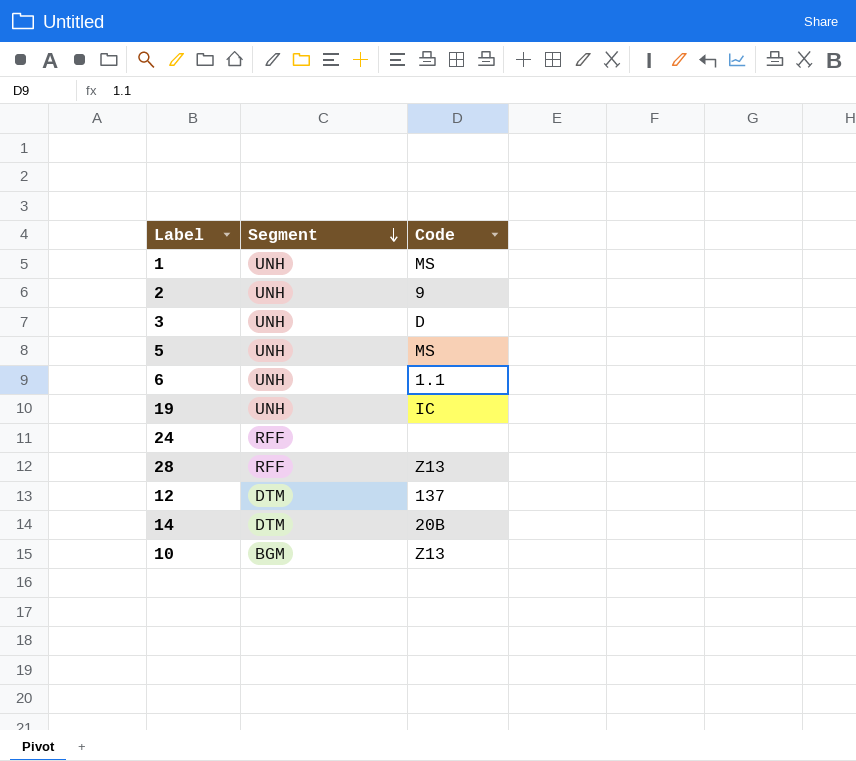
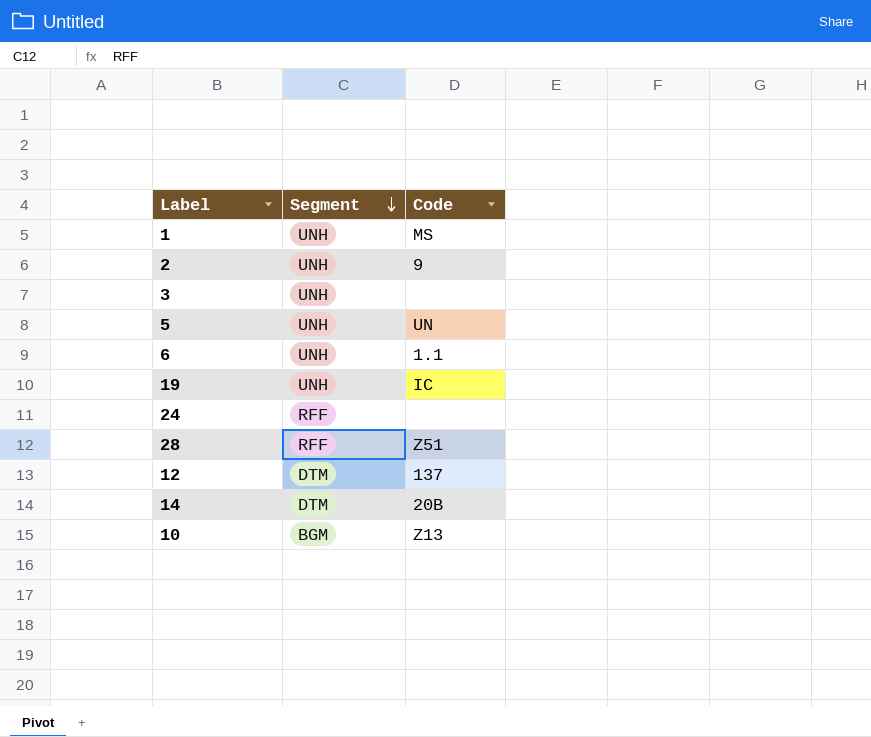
3 | Code: D -> none
5 | Code: MS -> UN
28 | Code: Z13 -> Z51

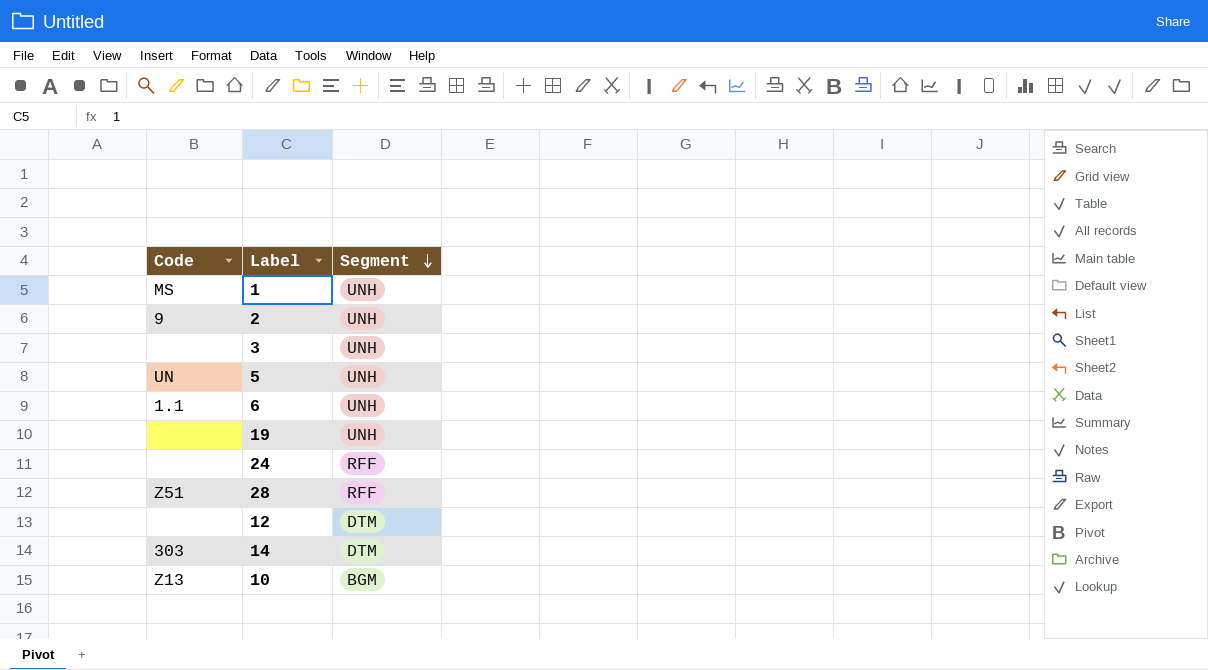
column Code | position: 3 -> 1
19 | Code: IC -> none
12 | Code: 137 -> none
14 | Code: 20B -> 303

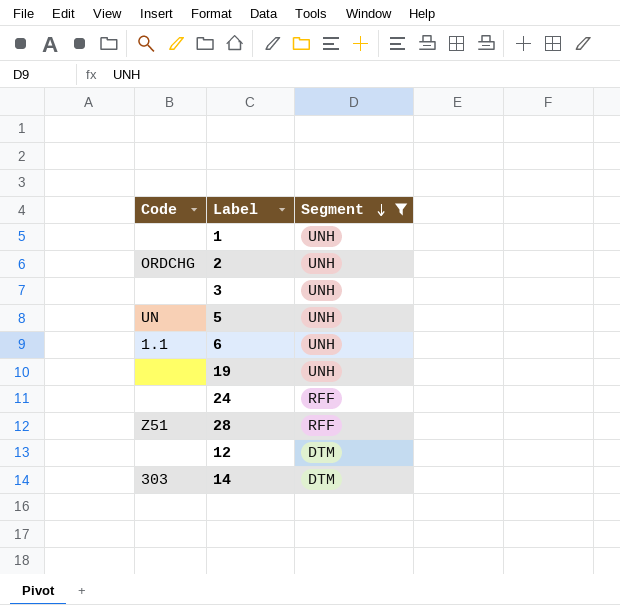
filter: none -> Segment != BGM
1 | Code: MS -> none
2 | Code: 9 -> ORDCHG

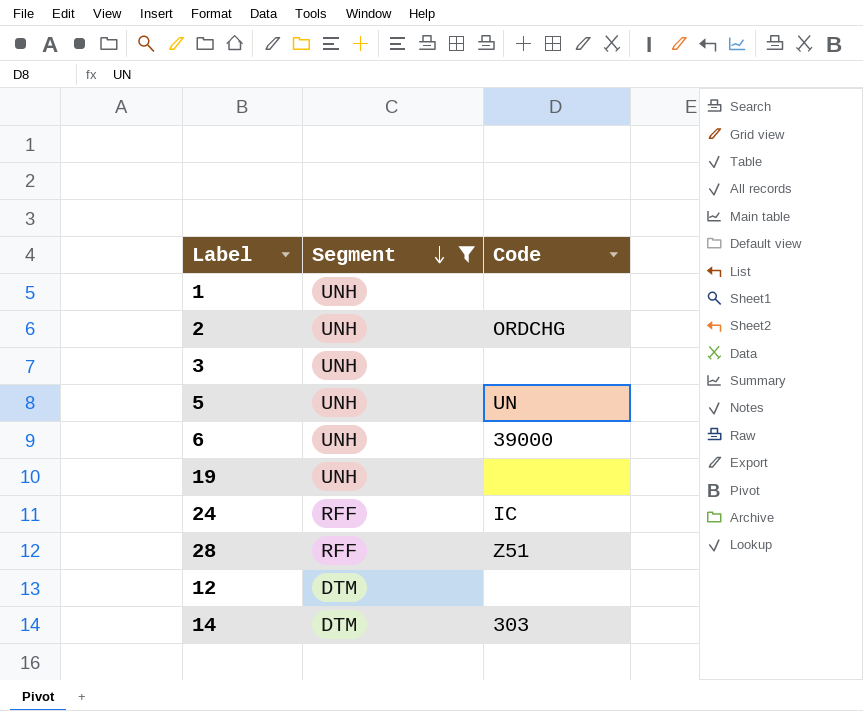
column Code | position: 1 -> 3
6 | Code: 1.1 -> 39000
24 | Code: none -> IC

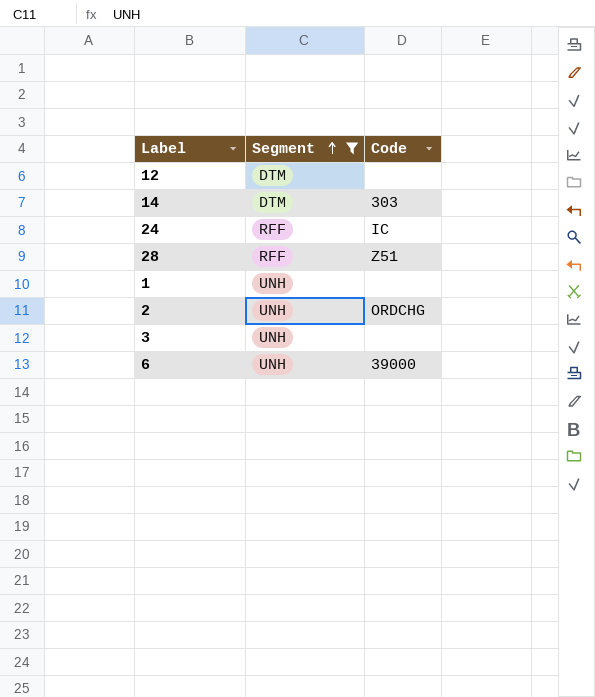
row order: Segment descending -> Segment ascending
row 5: UNH | UN -> none
row 19: UNH | none -> none

